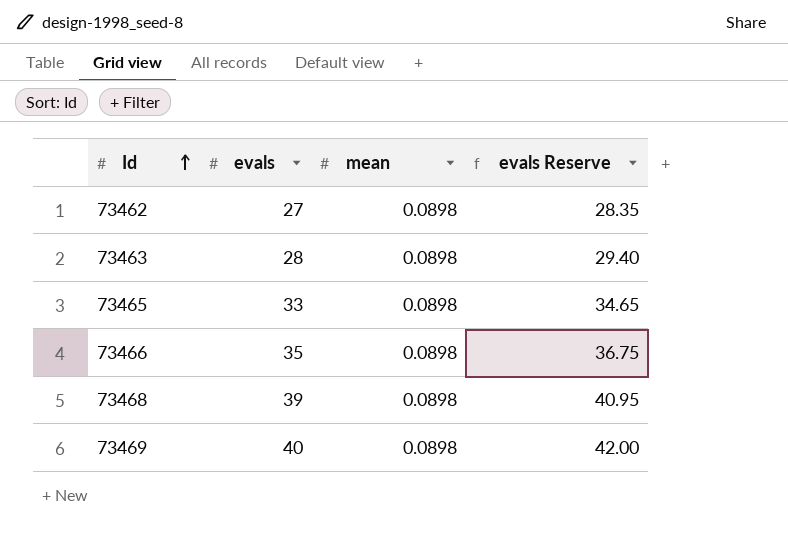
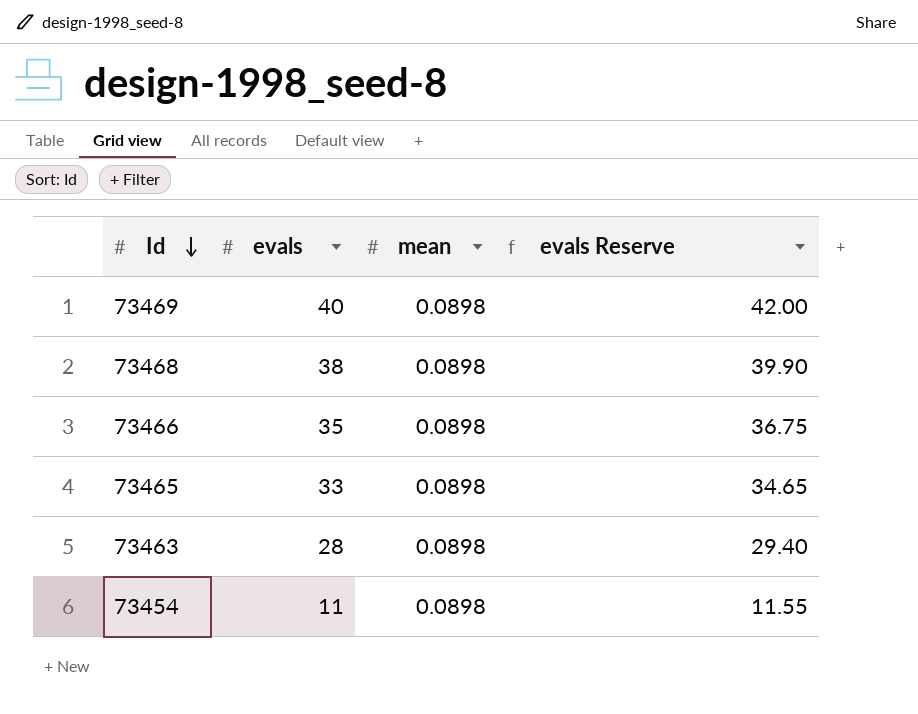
row order: Id ascending -> Id descending
row 73462: 27 | 0.0898 | 28.35 -> none
73468 | evals: 39 -> 38
73468 | evals Reserve: 40.95 -> 39.90
row 73454: none -> 11 | 0.0898 | 11.55

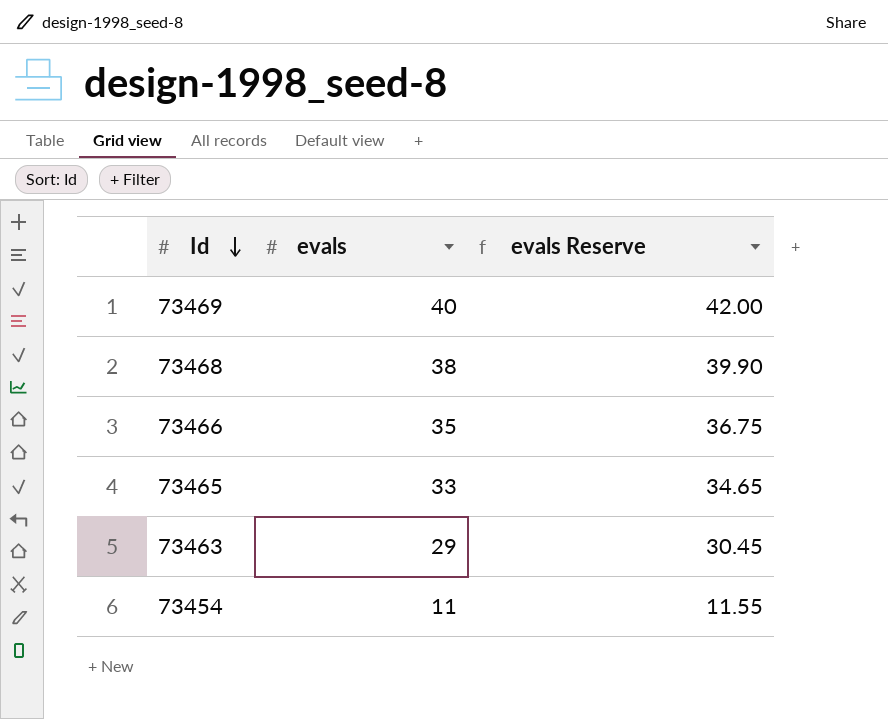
column mean | position: 3 -> none
73463 | evals: 28 -> 29
73463 | evals Reserve: 29.40 -> 30.45

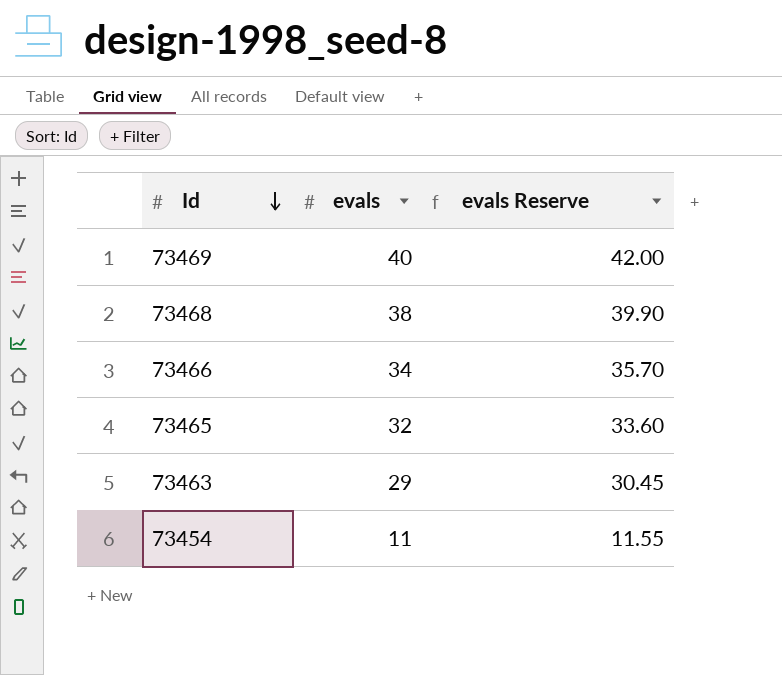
73466 | evals: 35 -> 34
73466 | evals Reserve: 36.75 -> 35.70
73465 | evals: 33 -> 32
73465 | evals Reserve: 34.65 -> 33.60

